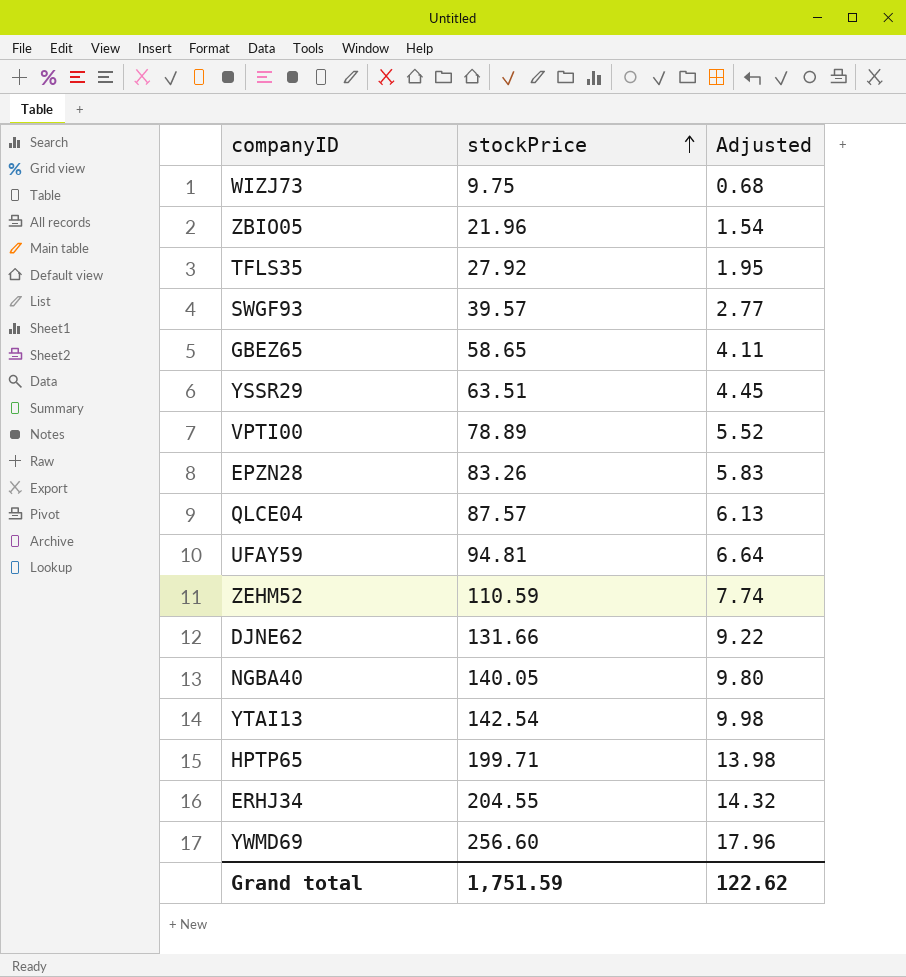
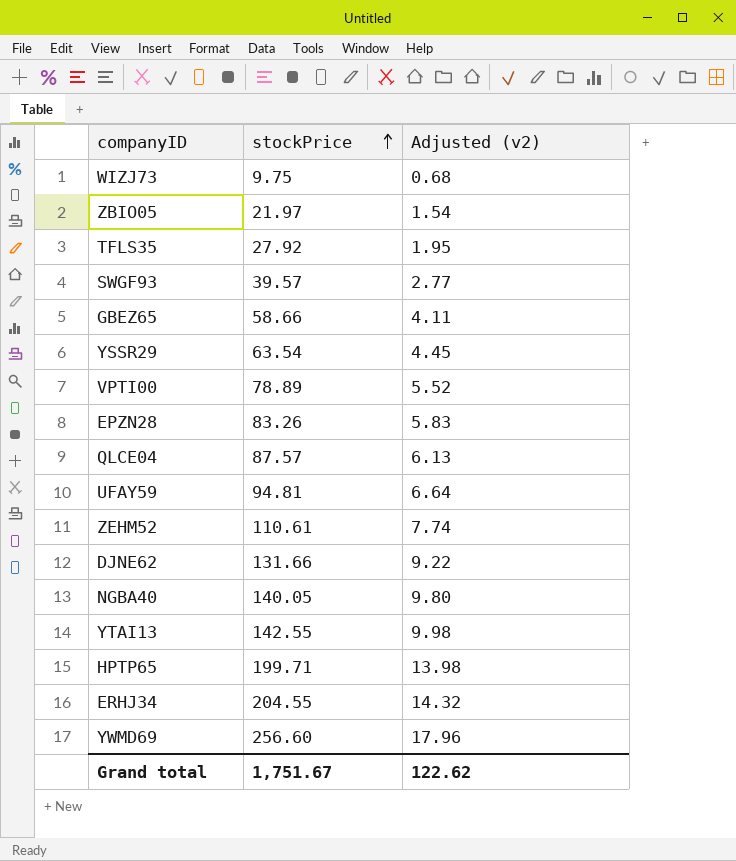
column name: Adjusted -> Adjusted (v2)
ZBIO05 | stockPrice: 21.96 -> 21.97
GBEZ65 | stockPrice: 58.65 -> 58.66
YSSR29 | stockPrice: 63.51 -> 63.54
ZEHM52 | stockPrice: 110.59 -> 110.61
YTAI13 | stockPrice: 142.54 -> 142.55
Grand total | stockPrice: 1,751.59 -> 1,751.67

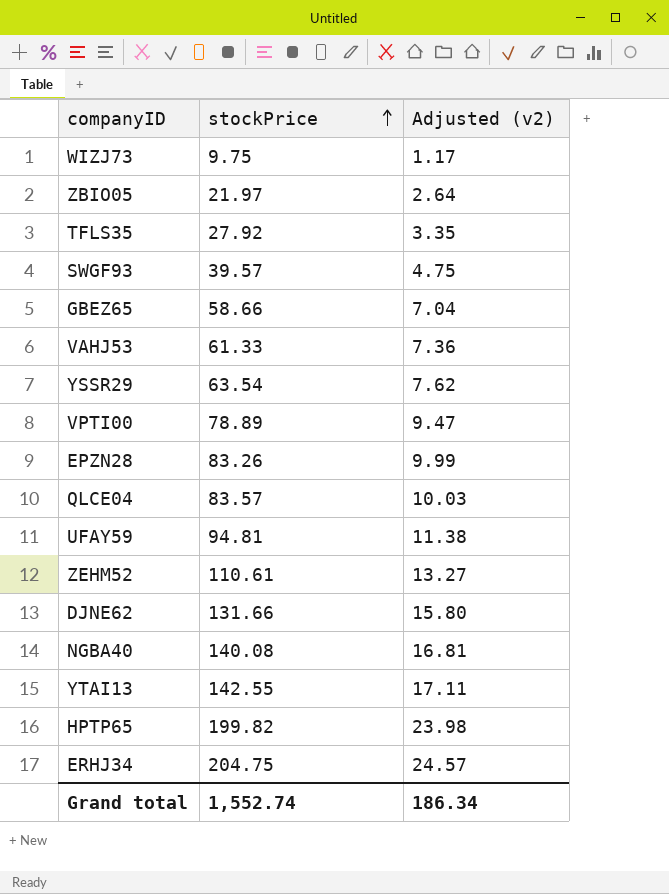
column Adjusted (v2) | formula: [stockPrice] * 0.07 -> [stockPrice] * 0.12
row YWMD69: 256.60 | 17.96 -> none
row VAHJ53: none -> 61.33 | 7.36
QLCE04 | stockPrice: 87.57 -> 83.57
NGBA40 | stockPrice: 140.05 -> 140.08
HPTP65 | stockPrice: 199.71 -> 199.82
ERHJ34 | stockPrice: 204.55 -> 204.75
Grand total | stockPrice: 1,751.67 -> 1,552.74
Grand total | Adjusted (v2): 122.62 -> 186.34

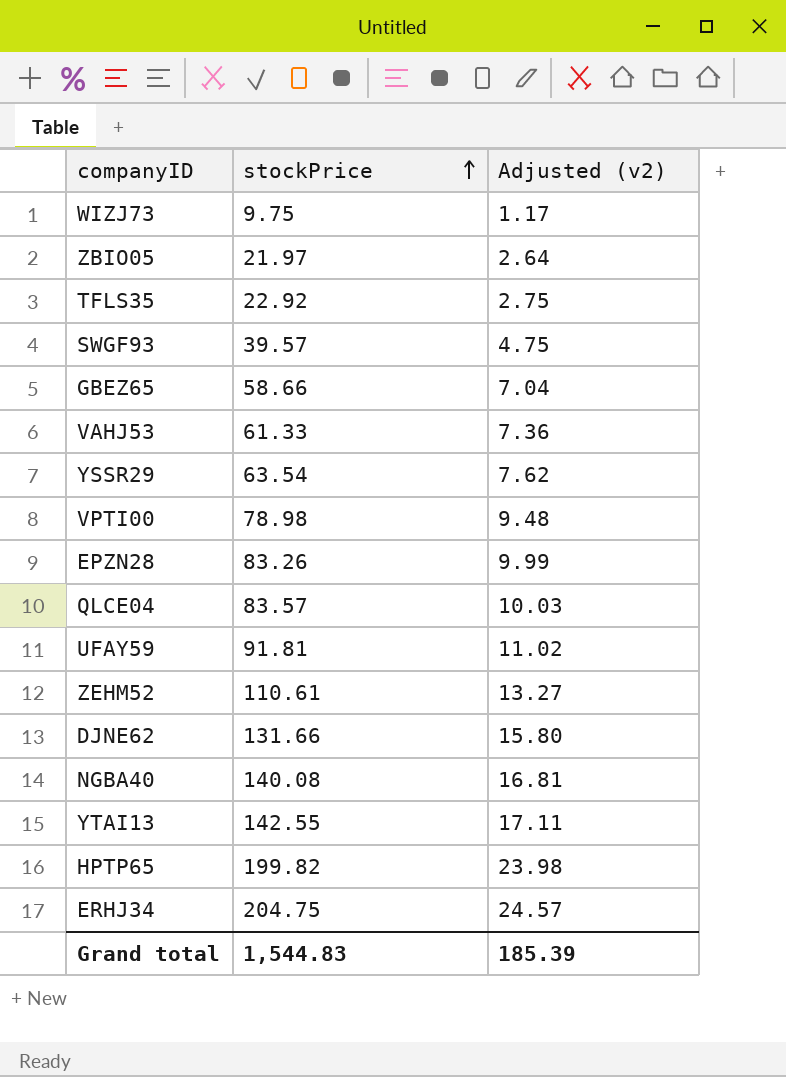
TFLS35 | stockPrice: 27.92 -> 22.92
TFLS35 | Adjusted (v2): 3.35 -> 2.75
VPTI00 | stockPrice: 78.89 -> 78.98
VPTI00 | Adjusted (v2): 9.47 -> 9.48
UFAY59 | stockPrice: 94.81 -> 91.81
UFAY59 | Adjusted (v2): 11.38 -> 11.02
Grand total | stockPrice: 1,552.74 -> 1,544.83
Grand total | Adjusted (v2): 186.34 -> 185.39

